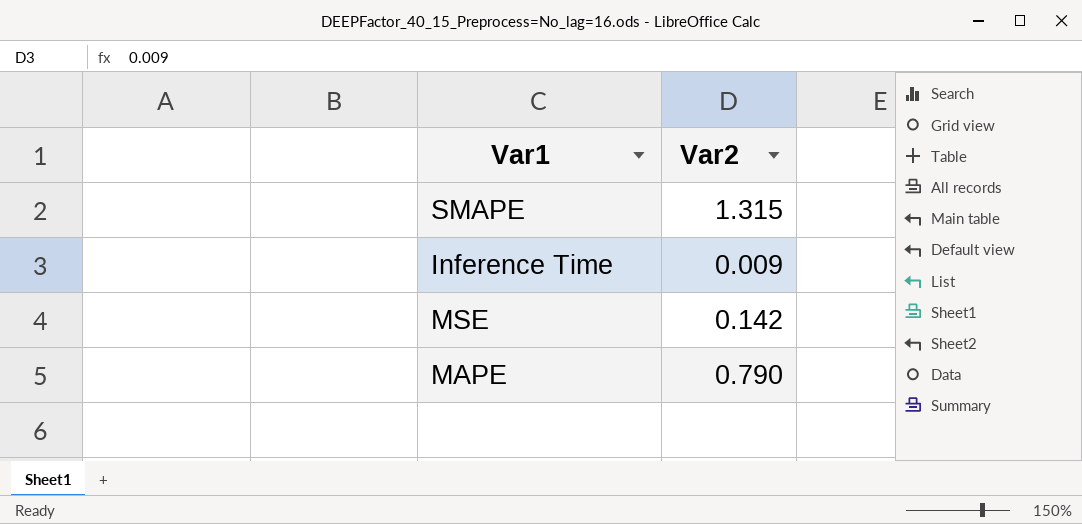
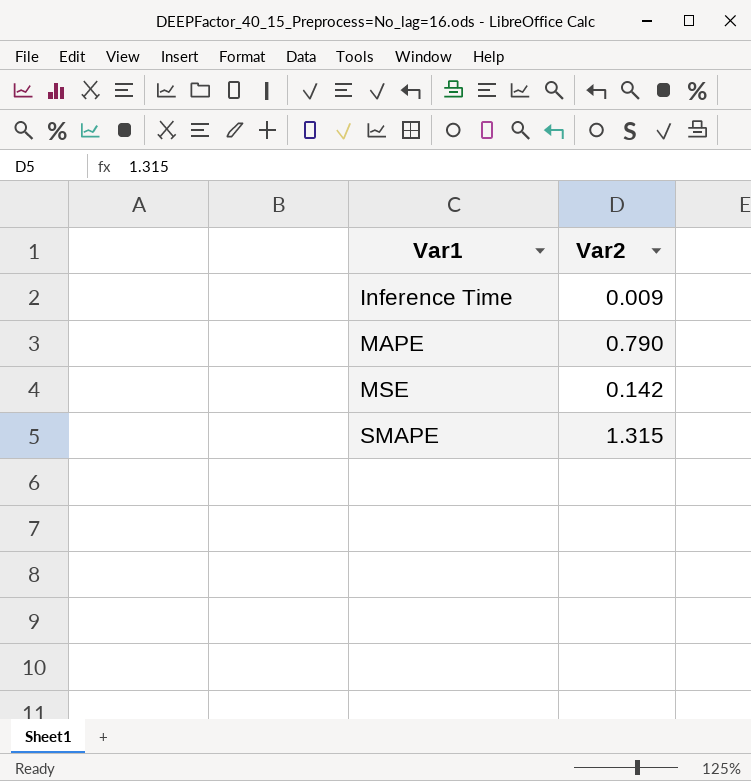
row order: none -> Var1 ascending

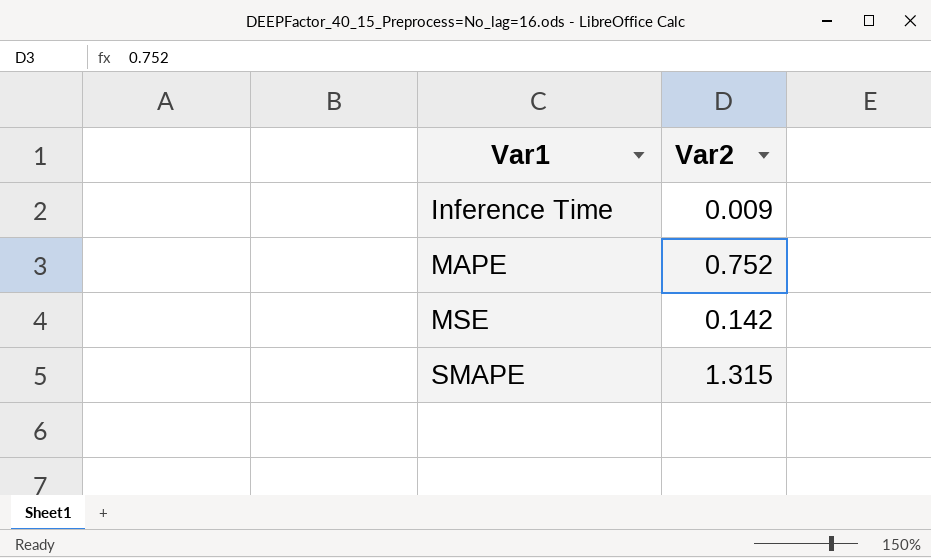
MAPE | Var2: 0.790 -> 0.752

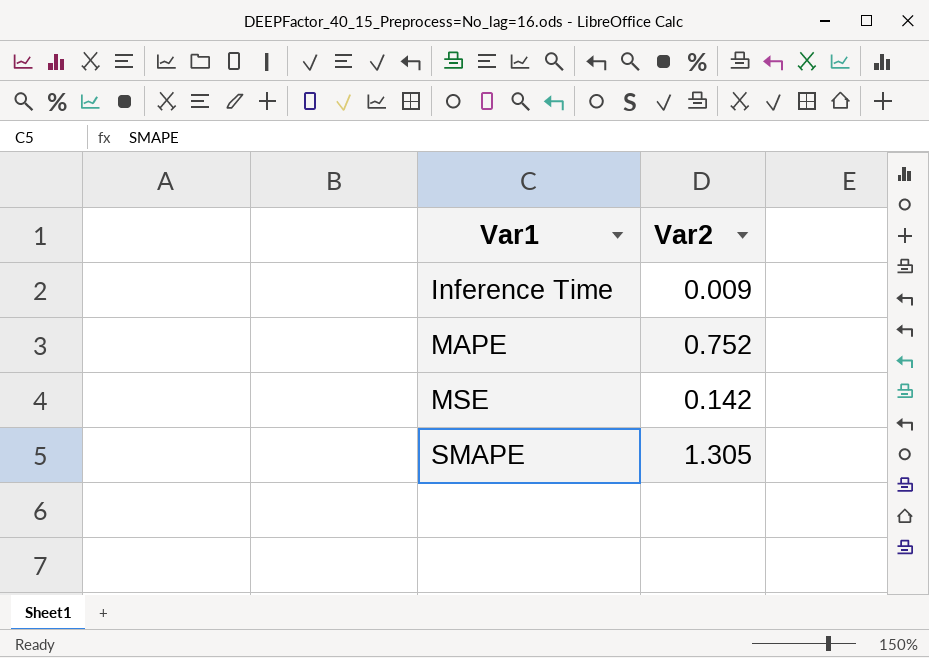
SMAPE | Var2: 1.315 -> 1.305

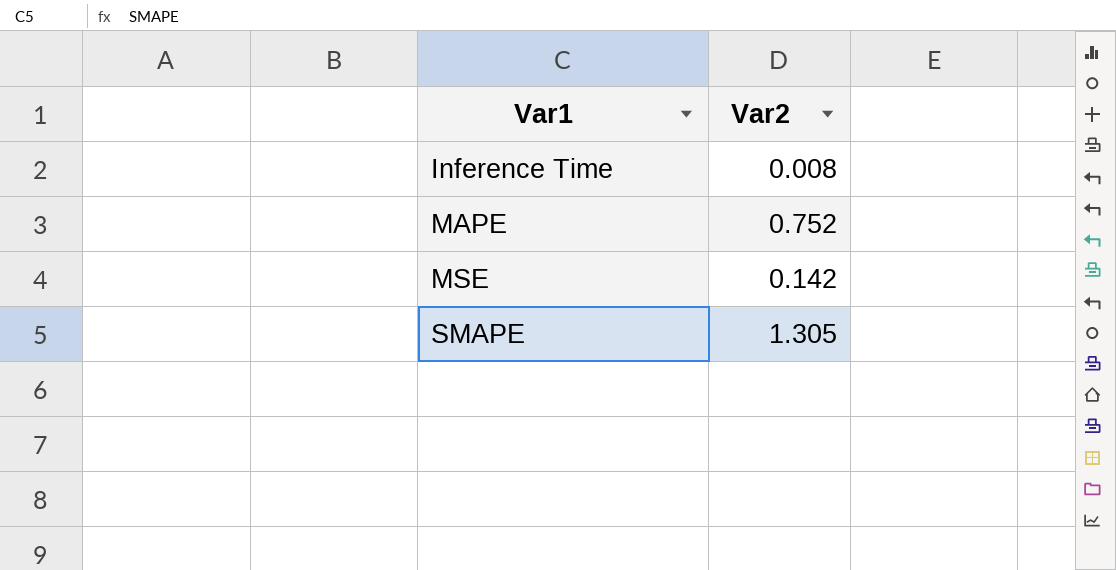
Inference Time | Var2: 0.009 -> 0.008

